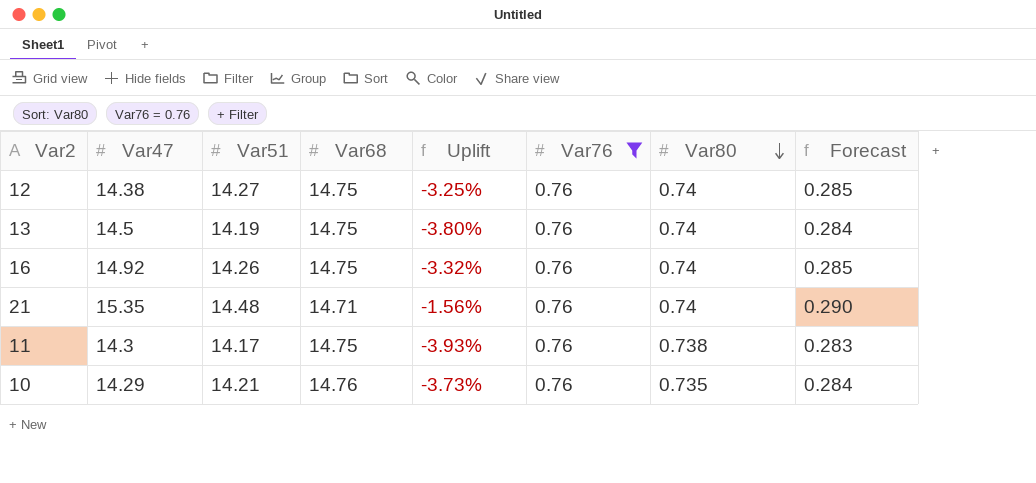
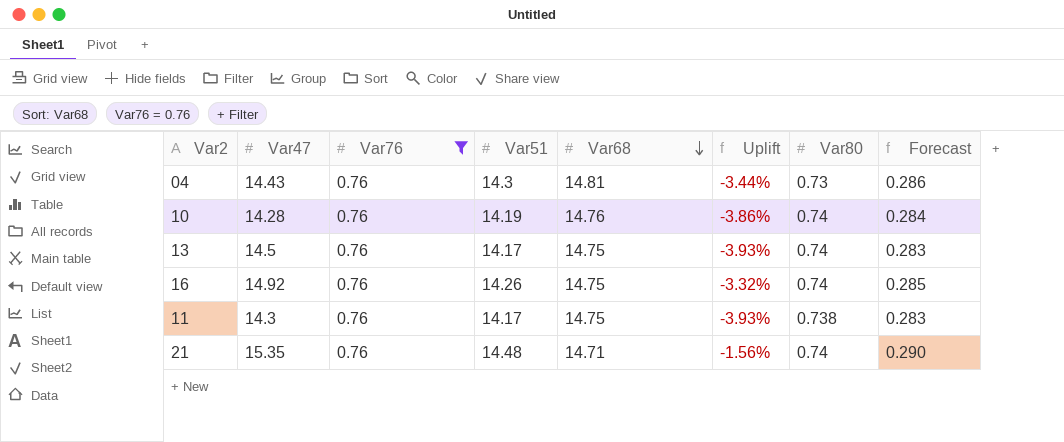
row order: Var80 descending -> Var68 descending
column Var76 | position: 6 -> 3
row 12: 14.38 | 14.27 | 14.75 | -3.25% | 0.76 | 0.74 | 0.285 -> none
row 04: none -> 14.43 | 0.76 | 14.3 | 14.81 | -3.44% | 0.73 | 0.286
10 | Var47: 14.29 -> 14.28
10 | Var51: 14.21 -> 14.19
10 | Uplift: -3.73% -> -3.86%
10 | Var80: 0.735 -> 0.74
13 | Var51: 14.19 -> 14.17
13 | Uplift: -3.80% -> -3.93%
13 | Forecast: 0.284 -> 0.283

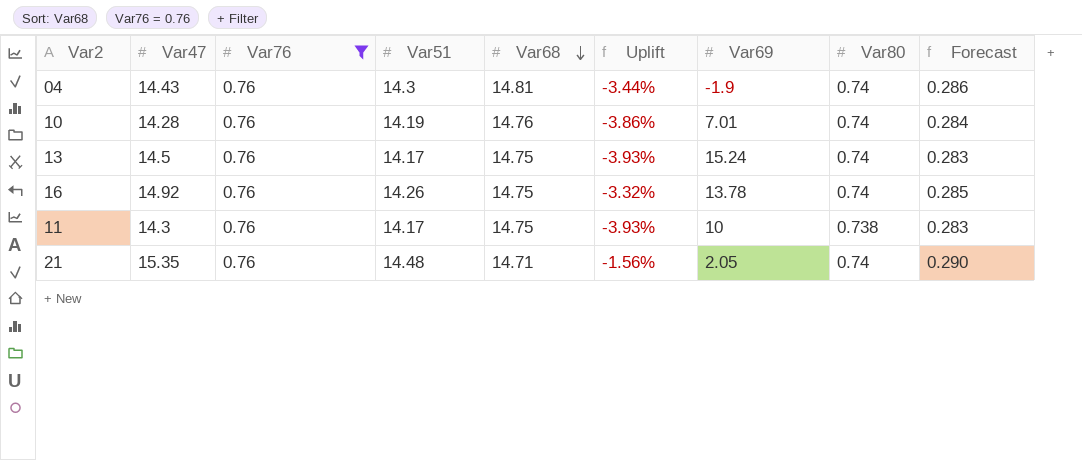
column Var69 | position: none -> 7
04 | Var80: 0.73 -> 0.74

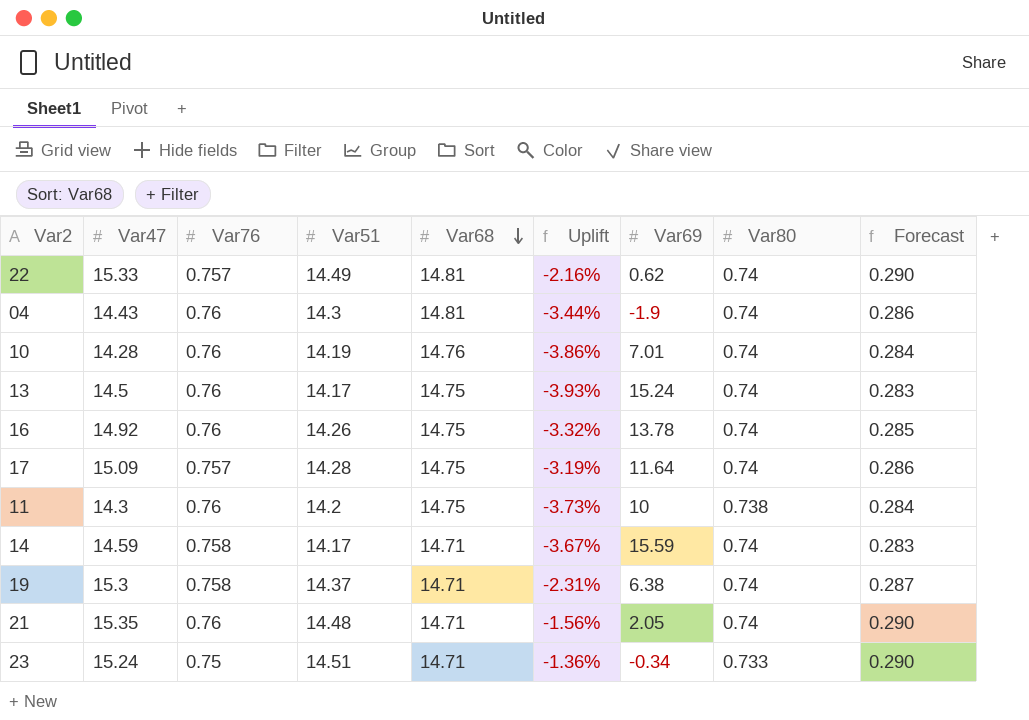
filter: Var76 = 0.76 -> none
11 | Var51: 14.17 -> 14.2
11 | Uplift: -3.93% -> -3.73%
11 | Forecast: 0.283 -> 0.284

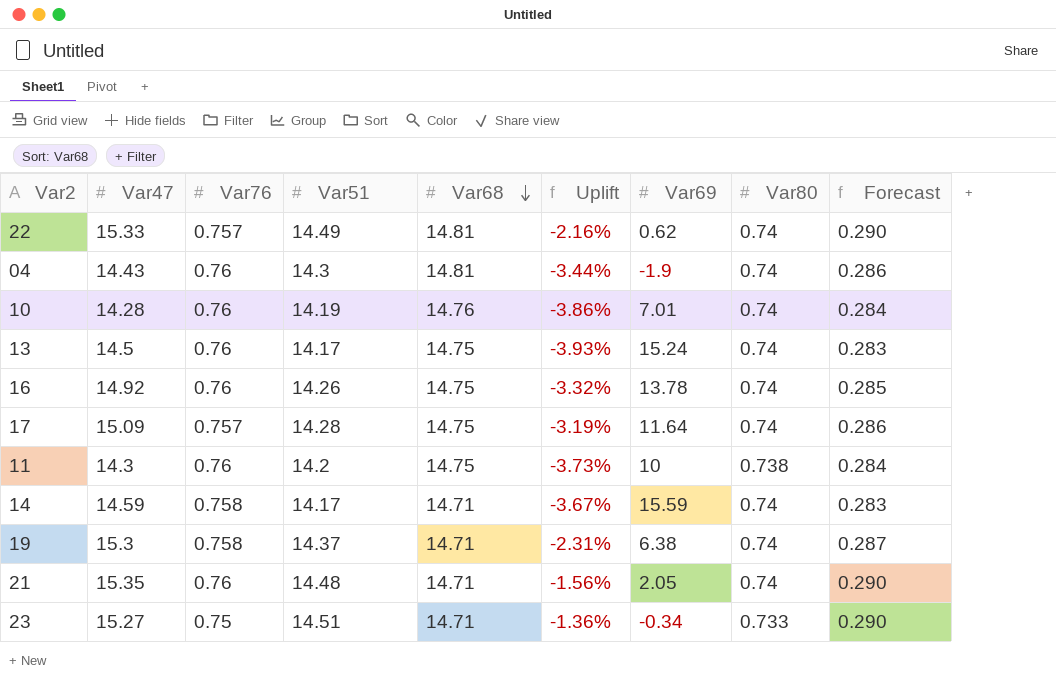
23 | Var47: 15.24 -> 15.27

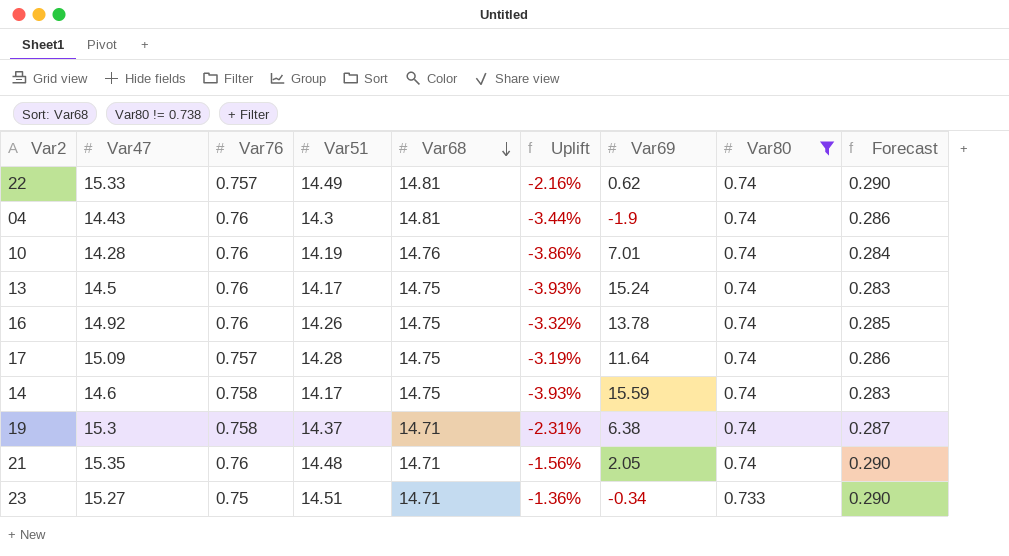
filter: none -> Var80 != 0.738
14 | Var47: 14.59 -> 14.6
14 | Var68: 14.71 -> 14.75
14 | Uplift: -3.67% -> -3.93%

